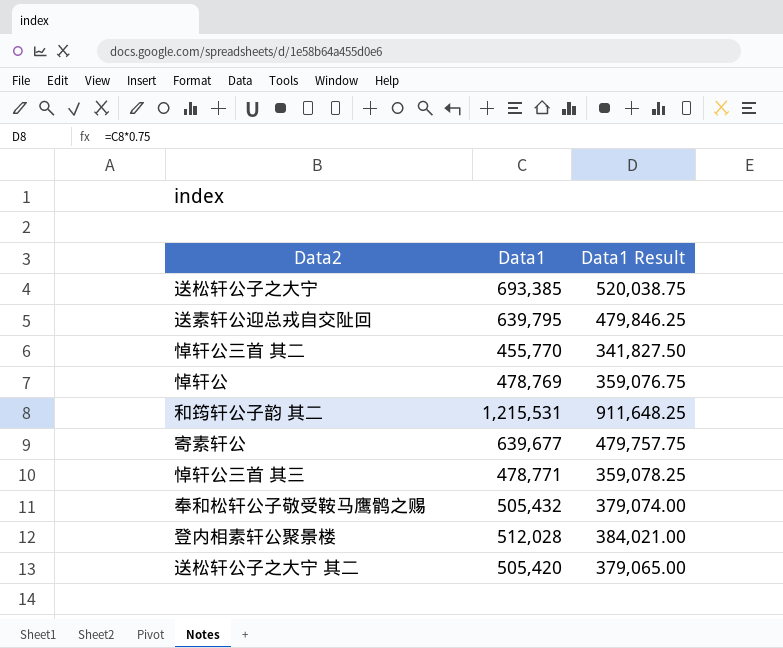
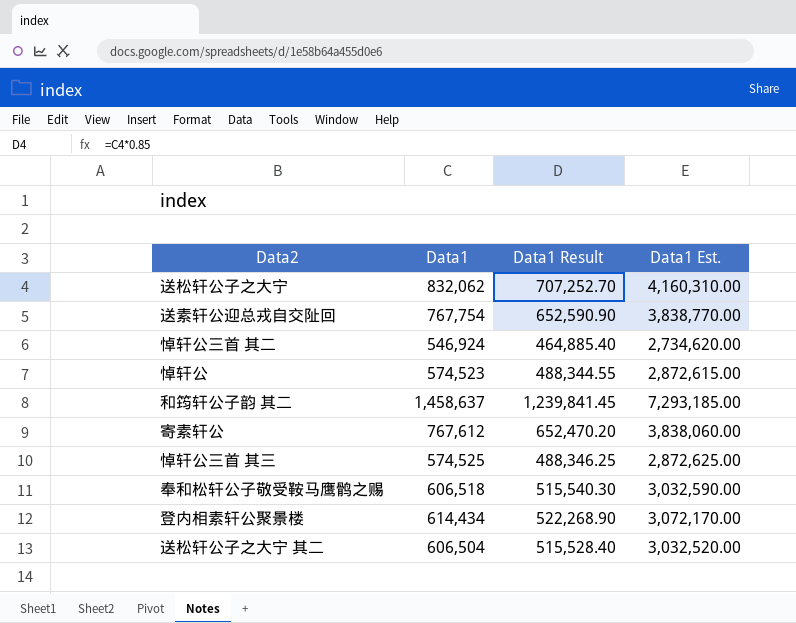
column Data1 Result | formula: [Data1] * 0.75 -> [Data1] * 0.85
column Data1 Est. | formula: none -> [Data1] * 5
送松轩公子之大宁 | Data1: 693,385 -> 832,062
送素轩公迎总戎自交阯回 | Data1: 639,795 -> 767,754
悼轩公三首 其二 | Data1: 455,770 -> 546,924
悼轩公 | Data1: 478,769 -> 574,523
和筠轩公子韵 其二 | Data1: 1,215,531 -> 1,458,637
寄素轩公 | Data1: 639,677 -> 767,612
悼轩公三首 其三 | Data1: 478,771 -> 574,525
奉和松轩公子敬受鞍马鹰鹘之赐 | Data1: 505,432 -> 606,518
登内相素轩公聚景楼 | Data1: 512,028 -> 614,434
送松轩公子之大宁 其二 | Data1: 505,420 -> 606,504

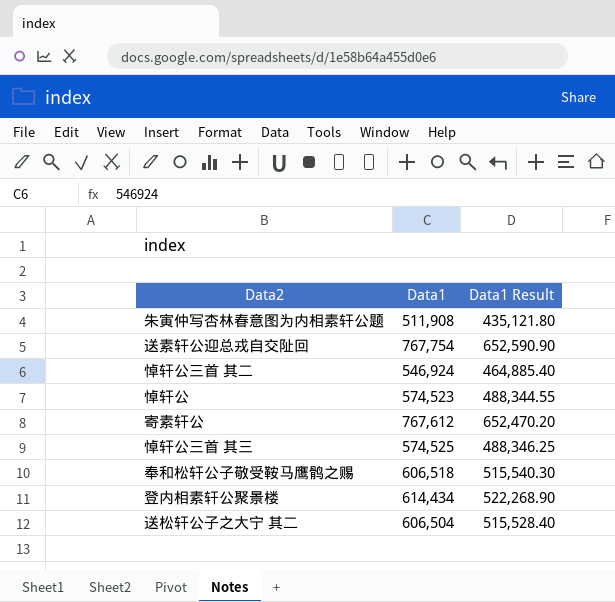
column Data1 Est. | formula: [Data1] * 5 -> none
row 送松轩公子之大宁: 832,062 | 707,252.70 | 4,160,310.00 -> none
row 和筠轩公子韵 其二: 1,458,637 | 1,239,841.45 | 7,293,185.00 -> none
row 朱寅仲写杏林春意图为内相素轩公题: none -> 511,908 | 435,121.80

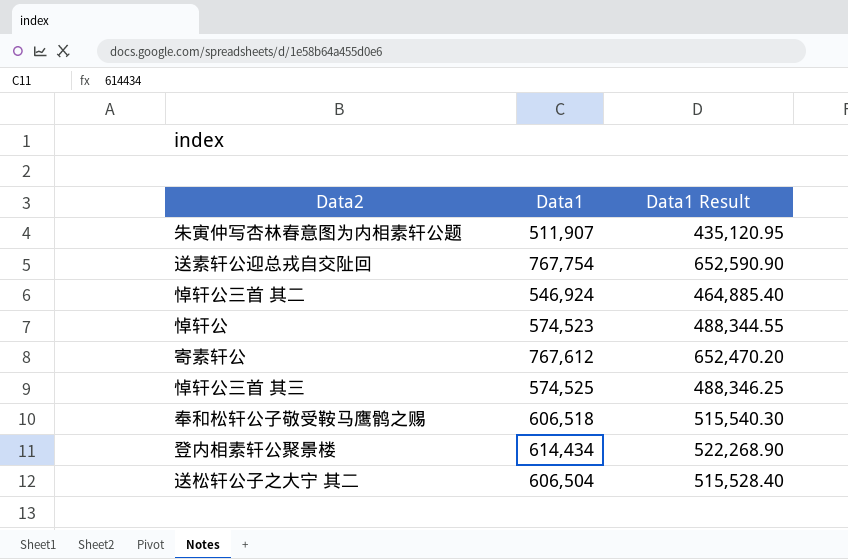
朱寅仲写杏林春意图为内相素轩公题 | Data1: 511,908 -> 511,907
朱寅仲写杏林春意图为内相素轩公题 | Data1 Result: 435,121.80 -> 435,120.95

